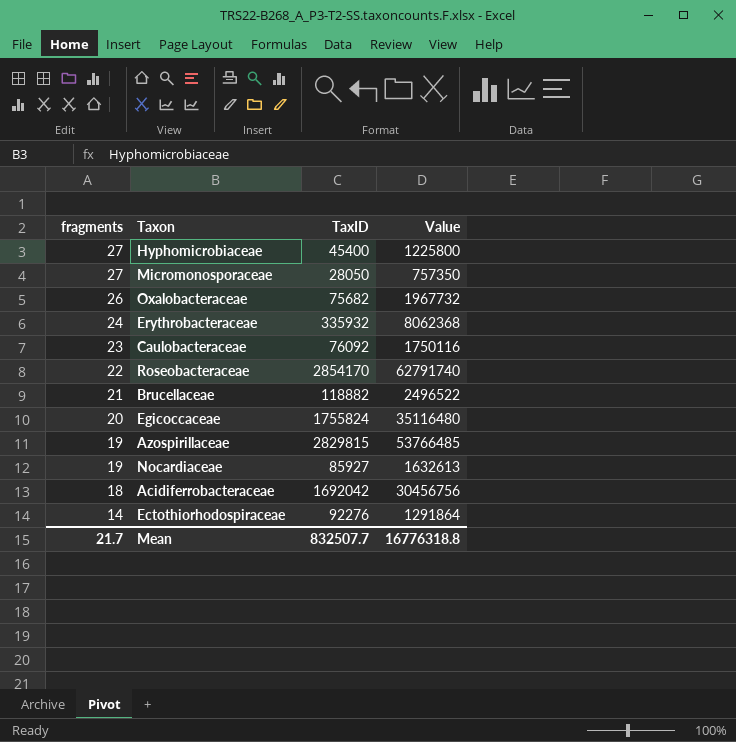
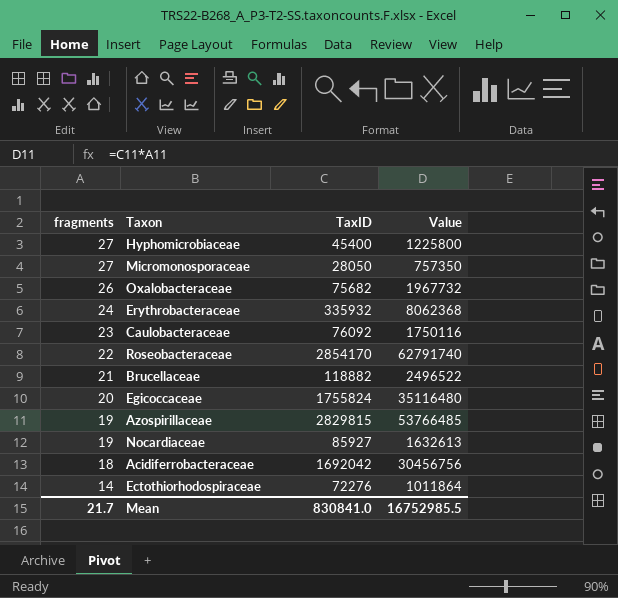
Ectothiorhodospiraceae | TaxID: 92276 -> 72276
Ectothiorhodospiraceae | Value: 1291864 -> 1011864
Mean | TaxID: 832507.7 -> 830841.0
Mean | Value: 16776318.8 -> 16752985.5

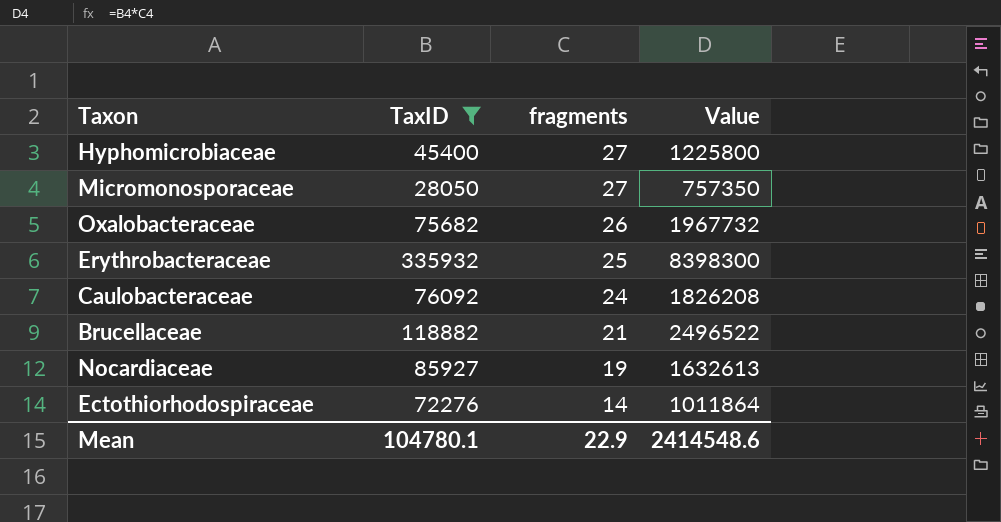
filter: none -> TaxID <= 335932
column fragments | position: 1 -> 3
Erythrobacteraceae | fragments: 24 -> 25
Erythrobacteraceae | Value: 8062368 -> 8398300
Caulobacteraceae | fragments: 23 -> 24
Caulobacteraceae | Value: 1750116 -> 1826208
Mean | TaxID: 830841.0 -> 104780.1
Mean | fragments: 21.7 -> 22.9
Mean | Value: 16752985.5 -> 2414548.6

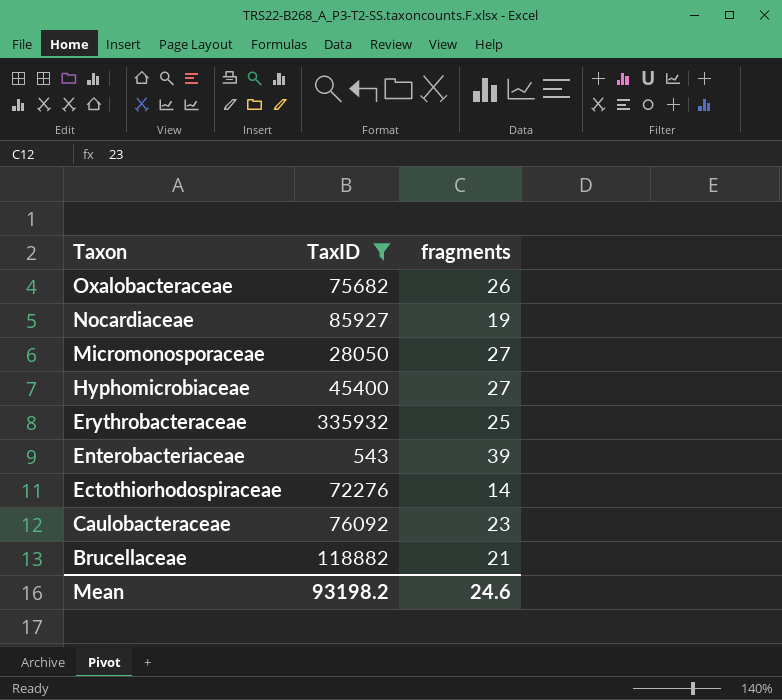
row order: fragments descending -> Taxon descending
column Value | formula: [TaxID] * [fragments] -> none
row Enterobacteriaceae: none -> 543 | 39
Caulobacteraceae | fragments: 24 -> 23
Mean | TaxID: 104780.1 -> 93198.2
Mean | fragments: 22.9 -> 24.6

